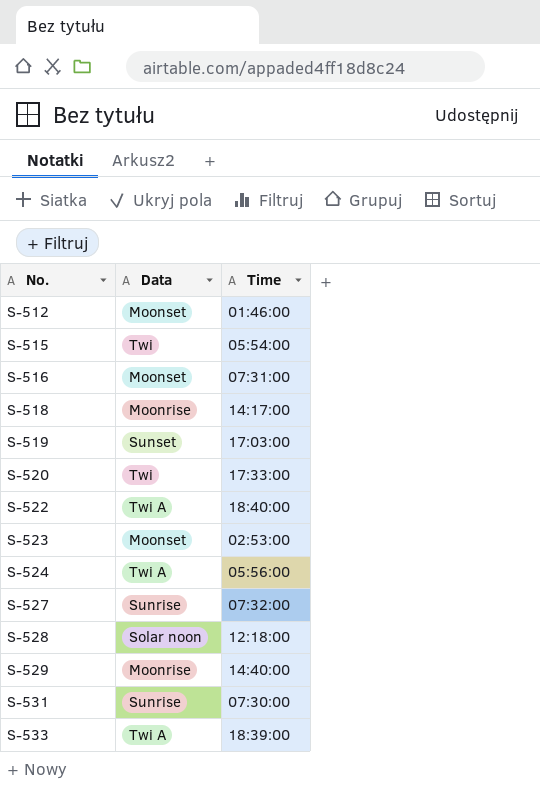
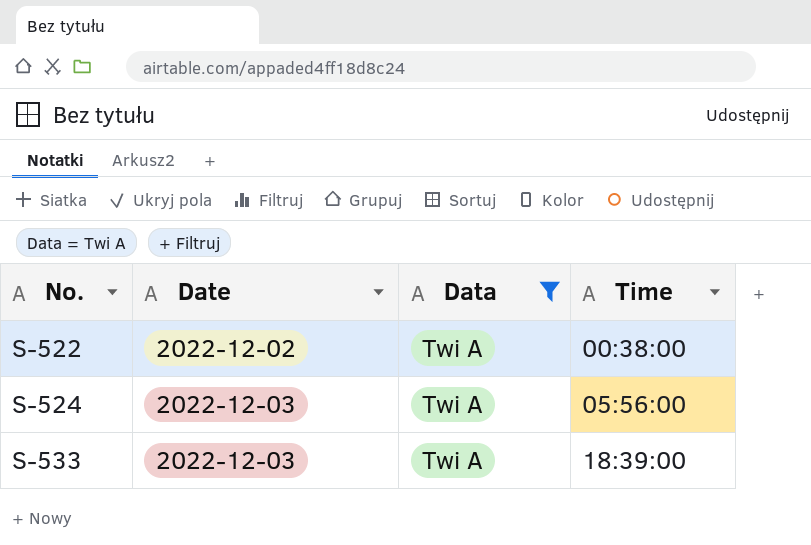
filter: none -> Data = Twi A
column Date | position: none -> 2
S-522 | Time: 18:40:00 -> 00:38:00

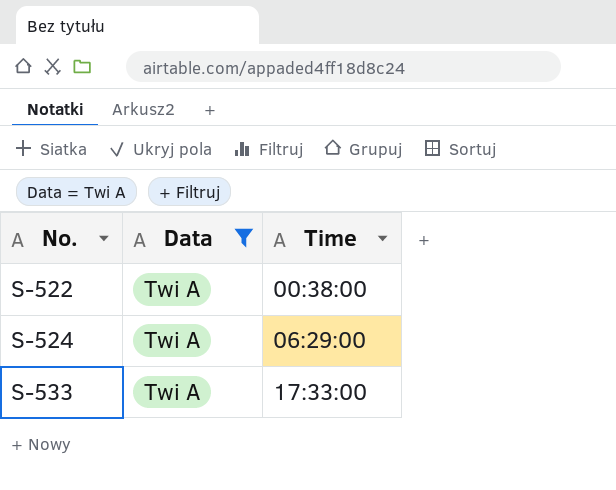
column Date | position: 2 -> none
S-524 | Time: 05:56:00 -> 06:29:00
S-533 | Time: 18:39:00 -> 17:33:00

